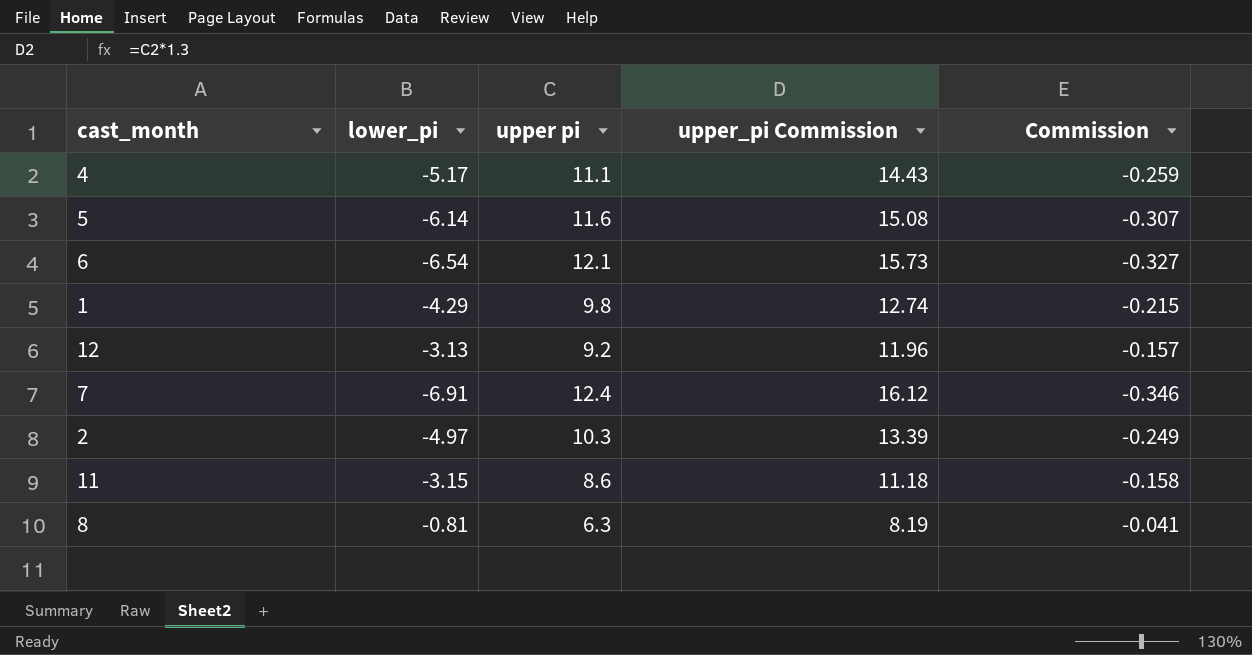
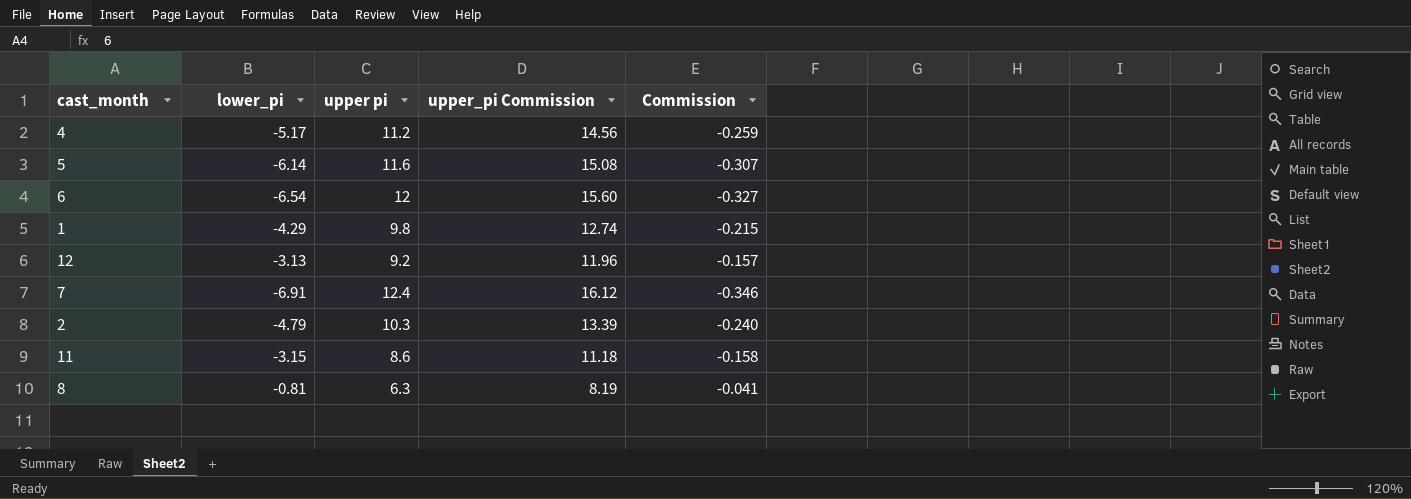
4 | upper pi: 11.1 -> 11.2
4 | upper_pi Commission: 14.43 -> 14.56
6 | upper pi: 12.1 -> 12
6 | upper_pi Commission: 15.73 -> 15.60
2 | lower_pi: -4.97 -> -4.79
2 | Commission: -0.249 -> -0.240

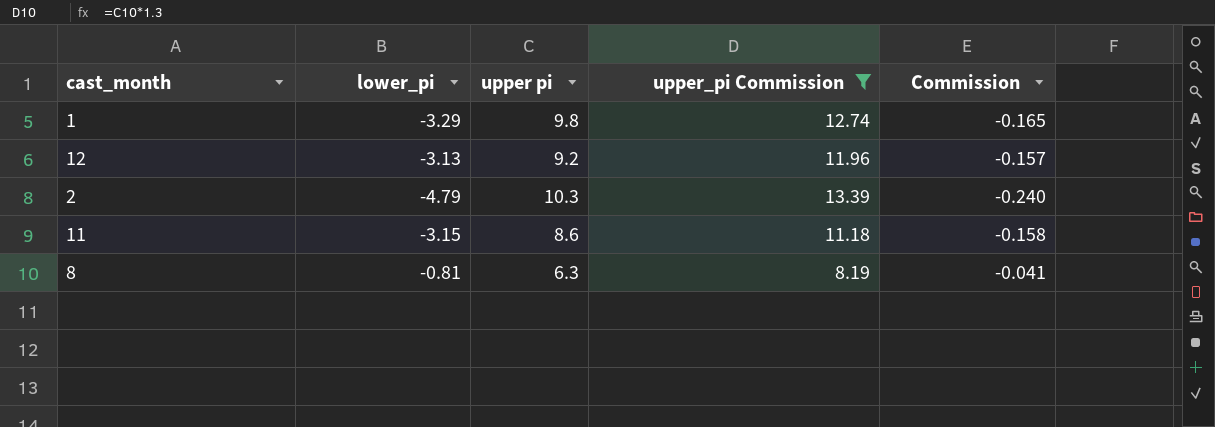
filter: none -> upper_pi Commission <= 13.39
1 | lower_pi: -4.29 -> -3.29
1 | Commission: -0.215 -> -0.165

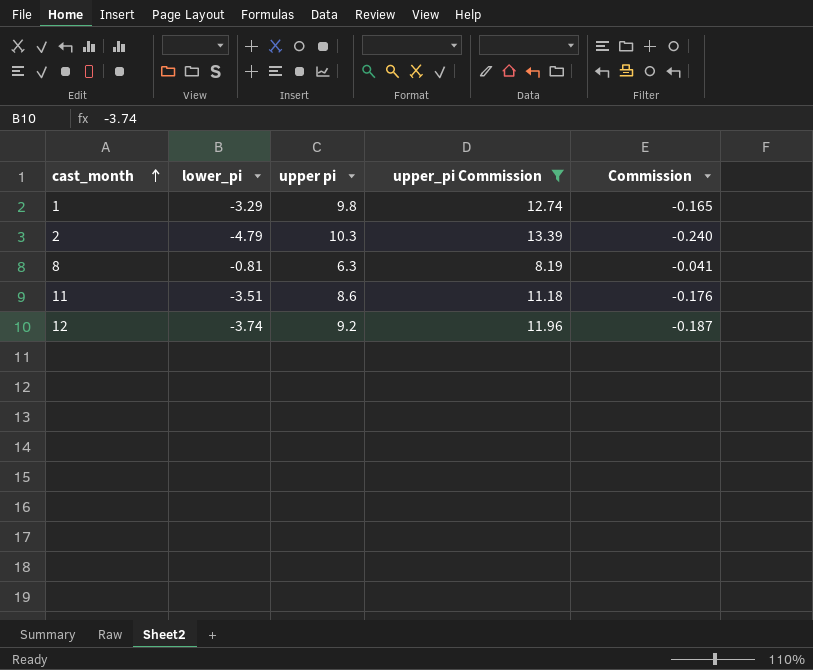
row order: none -> cast_month ascending
11 | lower_pi: -3.15 -> -3.51
11 | Commission: -0.158 -> -0.176
12 | lower_pi: -3.13 -> -3.74
12 | Commission: -0.157 -> -0.187

